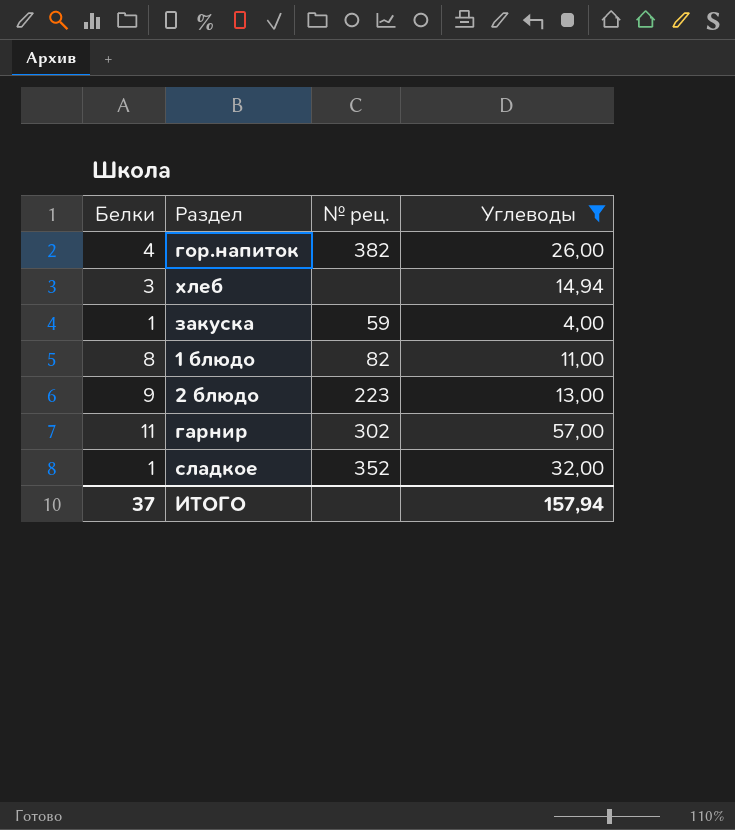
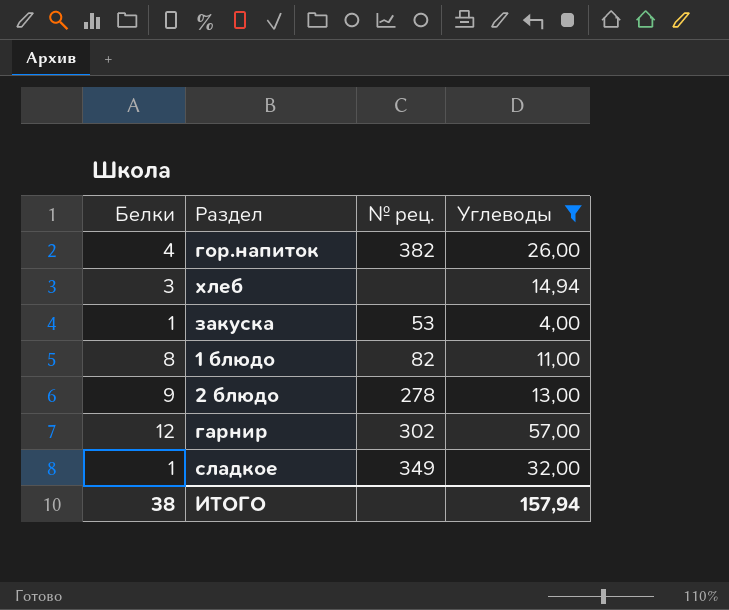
закуска | № рец.: 59 -> 53
2 блюдо | № рец.: 223 -> 278
гарнир | Белки: 11 -> 12
сладкое | № рец.: 352 -> 349
ИТОГО | Белки: 37 -> 38

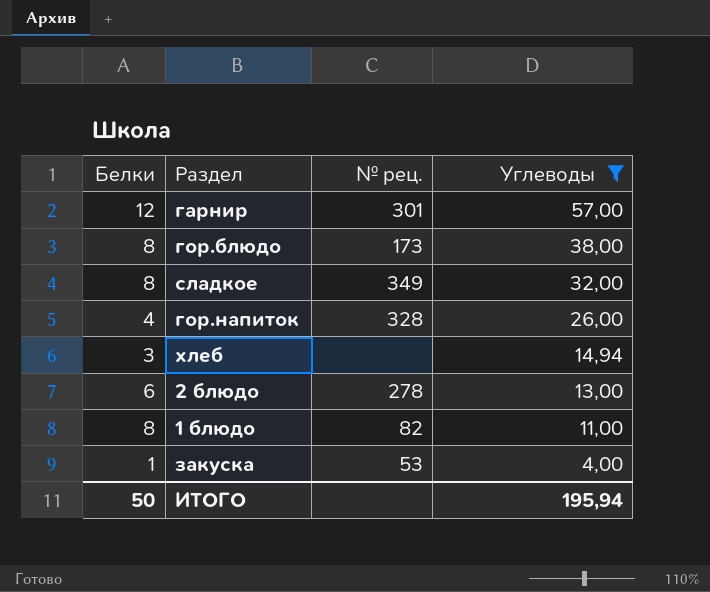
row order: none -> Углеводы descending
гарнир | № рец.: 302 -> 301
row гор.блюдо: none -> 8 | 173 | 38,00
сладкое | Белки: 1 -> 8
гор.напиток | № рец.: 382 -> 328
2 блюдо | Белки: 9 -> 6
ИТОГО | Белки: 38 -> 50
ИТОГО | Углеводы: 157,94 -> 195,94

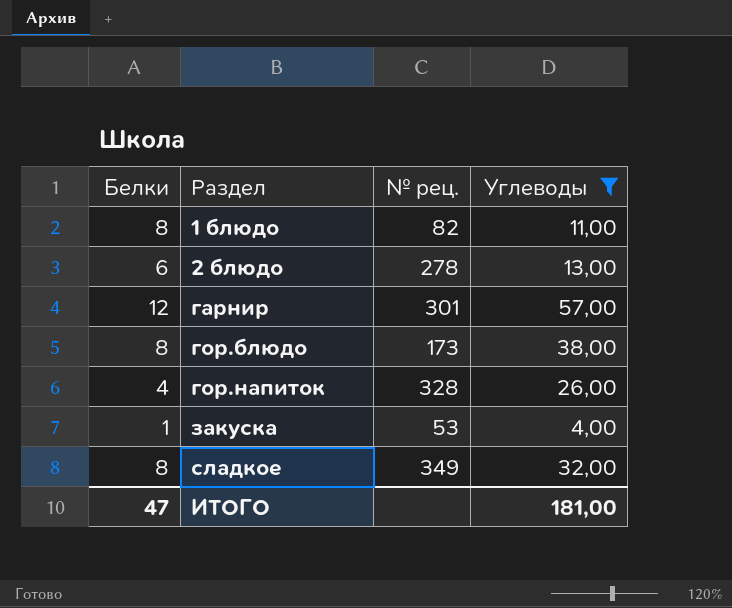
row order: Углеводы descending -> Раздел ascending
row хлеб: 3 | none | 14,94 -> none
ИТОГО | Белки: 50 -> 47
ИТОГО | Углеводы: 195,94 -> 181,00

